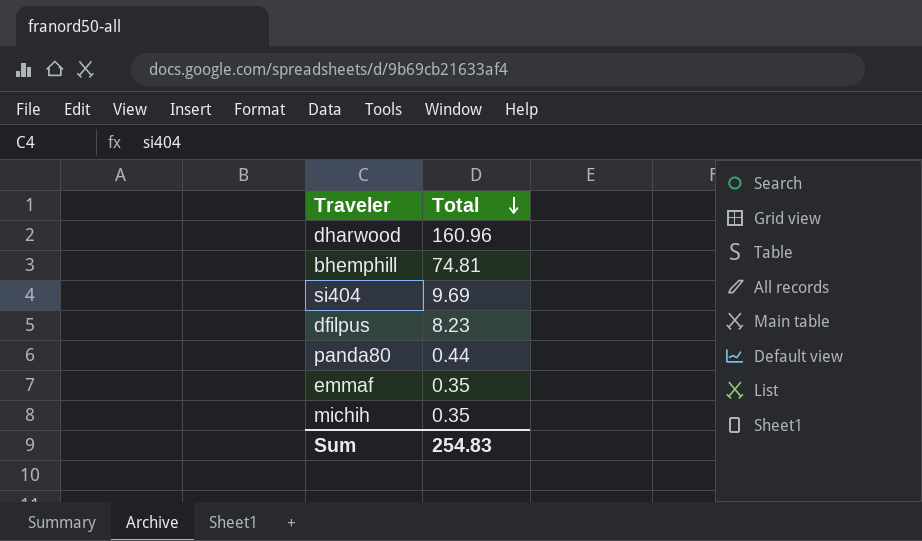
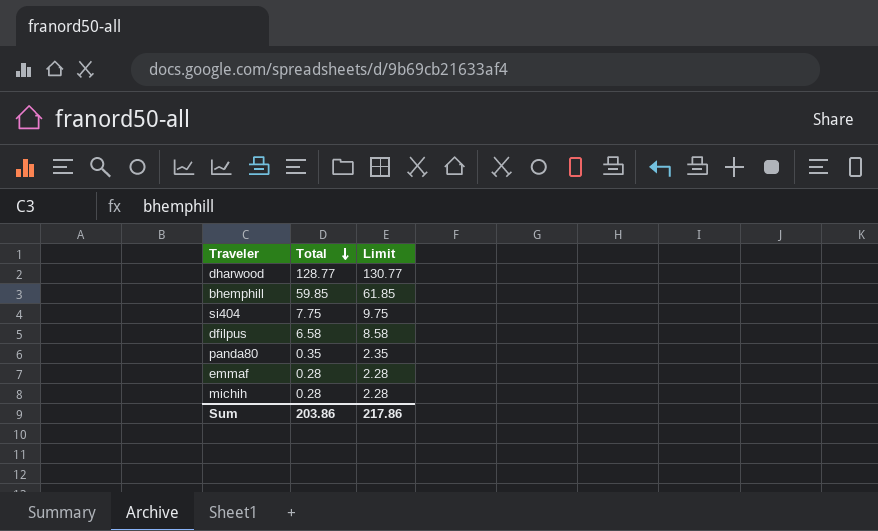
column Limit | formula: none -> [Total] + 2
dharwood | Total: 160.96 -> 128.77
bhemphill | Total: 74.81 -> 59.85
si404 | Total: 9.69 -> 7.75
dfilpus | Total: 8.23 -> 6.58
panda80 | Total: 0.44 -> 0.35
emmaf | Total: 0.35 -> 0.28
michih | Total: 0.35 -> 0.28
Sum | Total: 254.83 -> 203.86

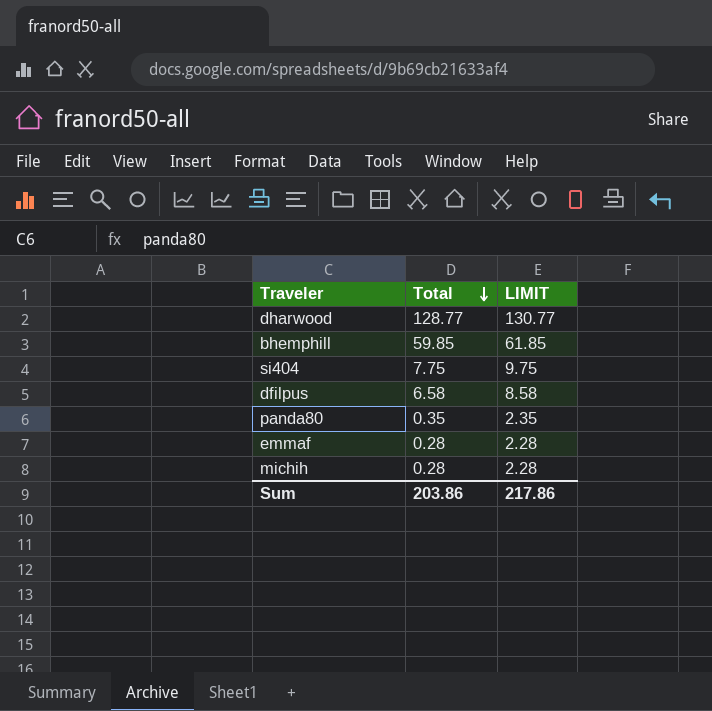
column name: Limit -> LIMIT

